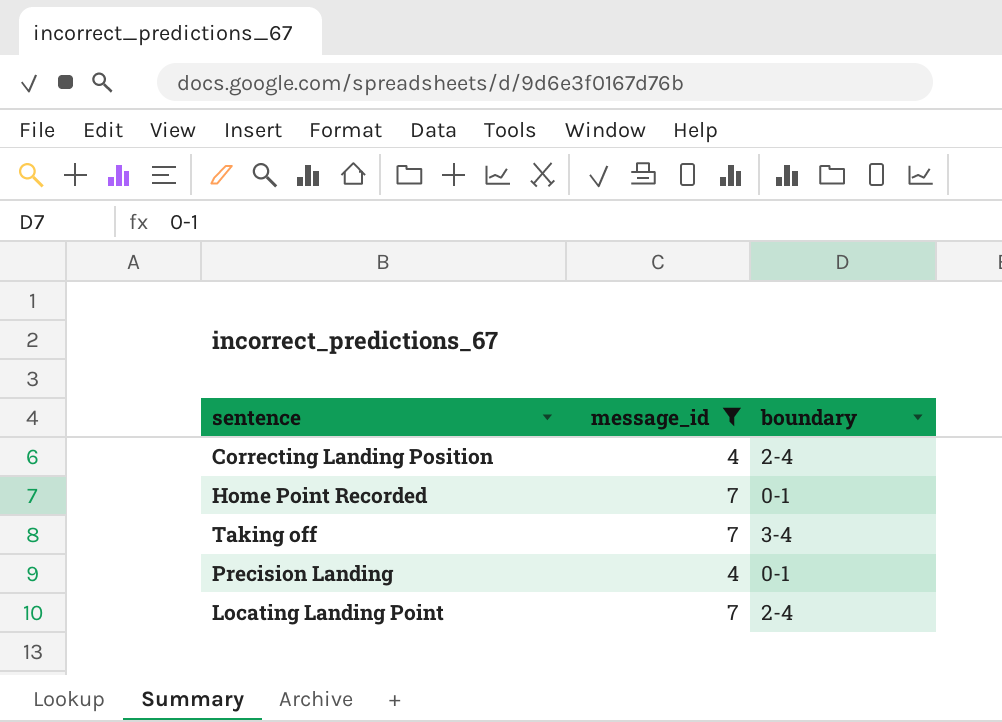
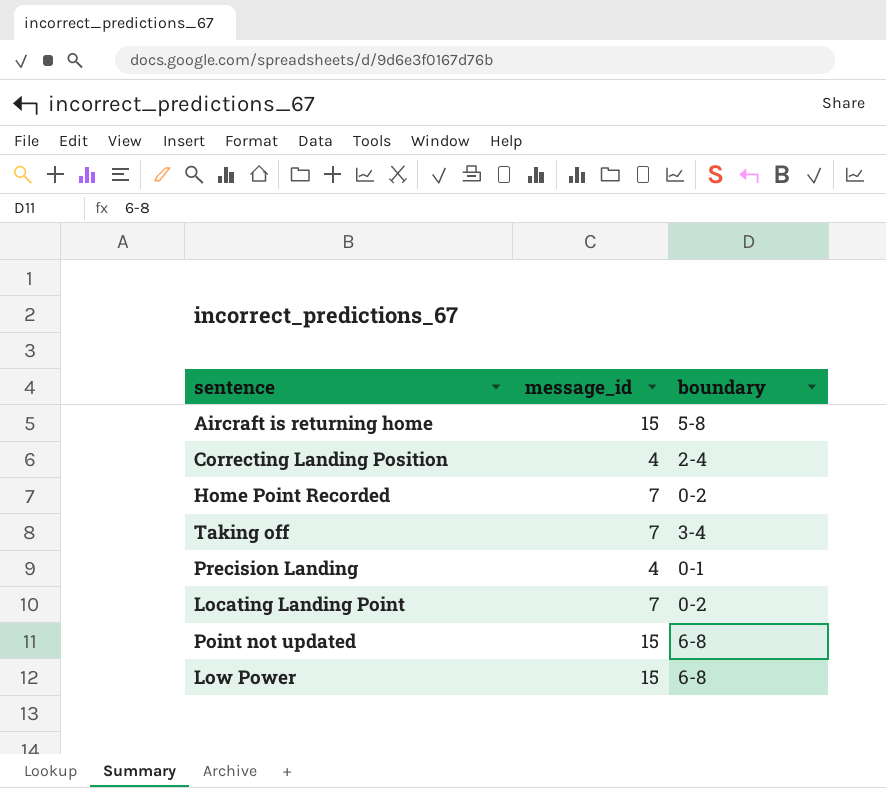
filter: message_id != 15 -> none
Home Point Recorded | boundary: 0-1 -> 0-2
Locating Landing Point | boundary: 2-4 -> 0-2

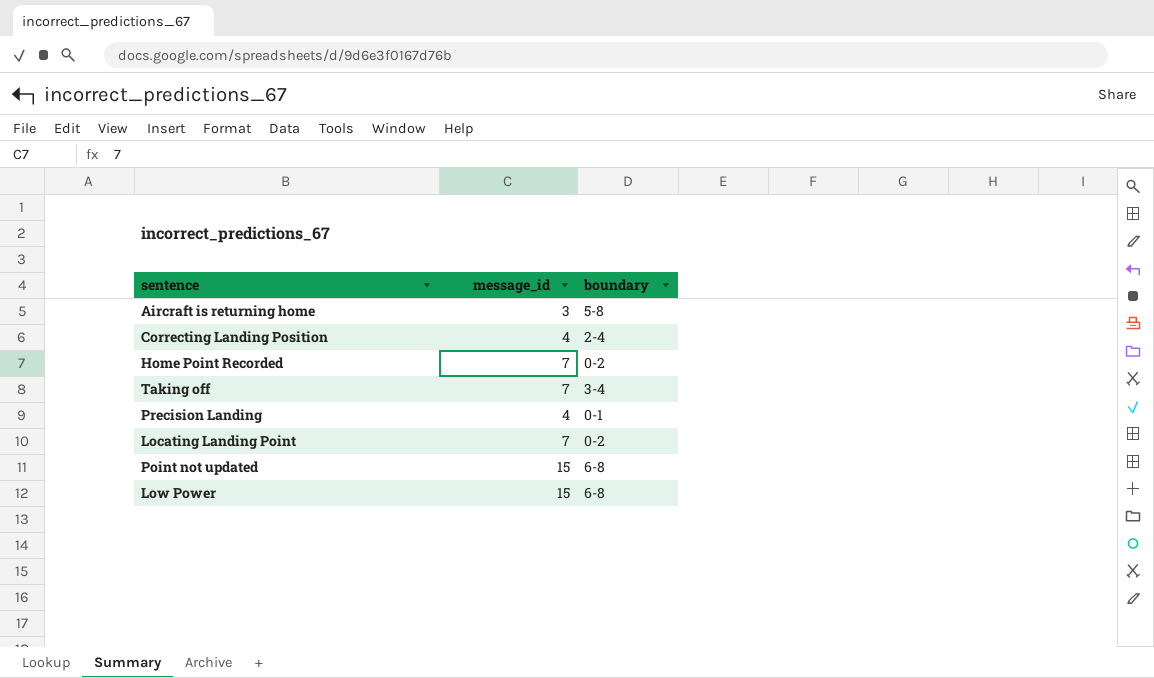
Aircraft is returning home | message_id: 15 -> 3

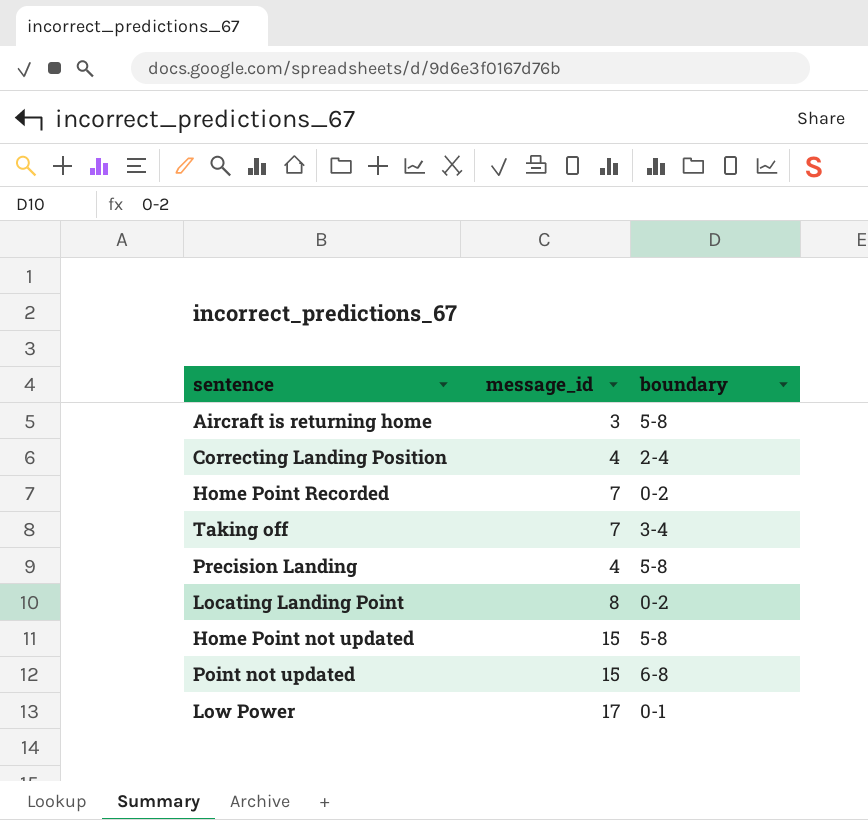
Precision Landing | boundary: 0-1 -> 5-8
Locating Landing Point | message_id: 7 -> 8
row Home Point not updated: none -> 15 | 5-8
Low Power | message_id: 15 -> 17
Low Power | boundary: 6-8 -> 0-1

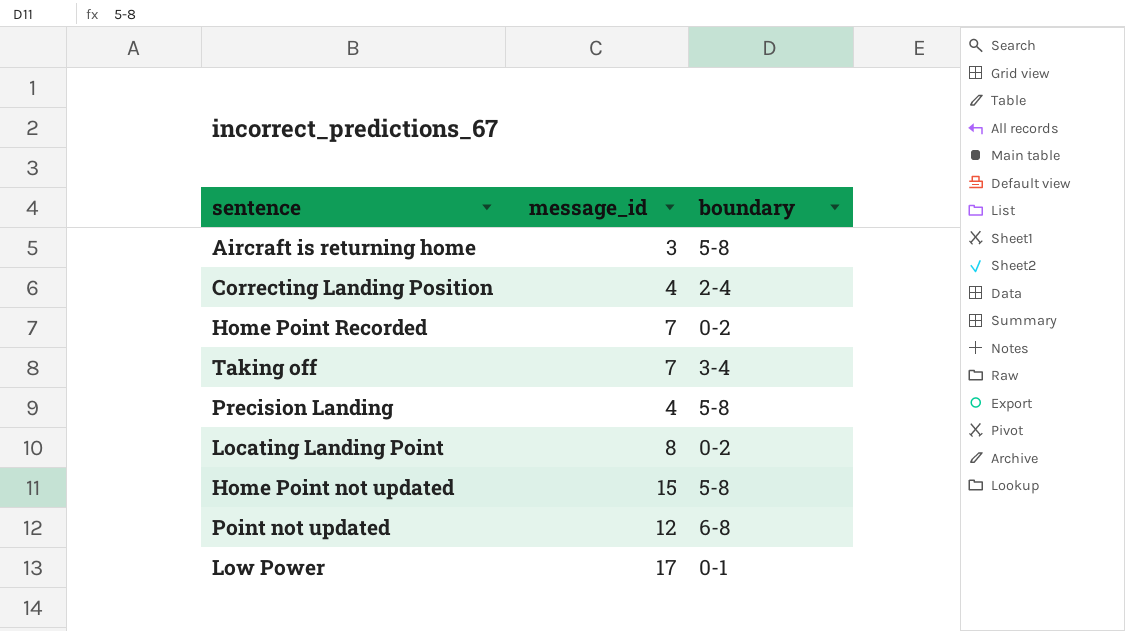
Point not updated | message_id: 15 -> 12

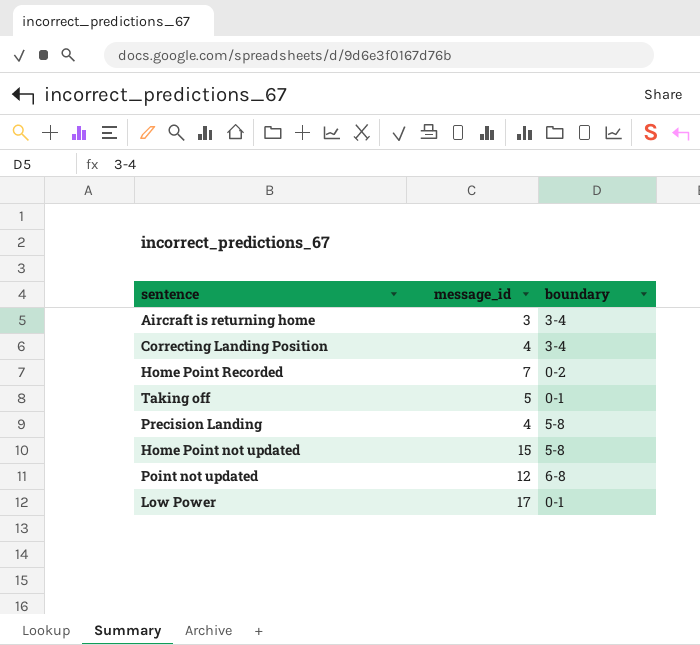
row Locating Landing Point: 8 | 0-2 -> none
Aircraft is returning home | boundary: 5-8 -> 3-4
Correcting Landing Position | boundary: 2-4 -> 3-4
Taking off | message_id: 7 -> 5
Taking off | boundary: 3-4 -> 0-1

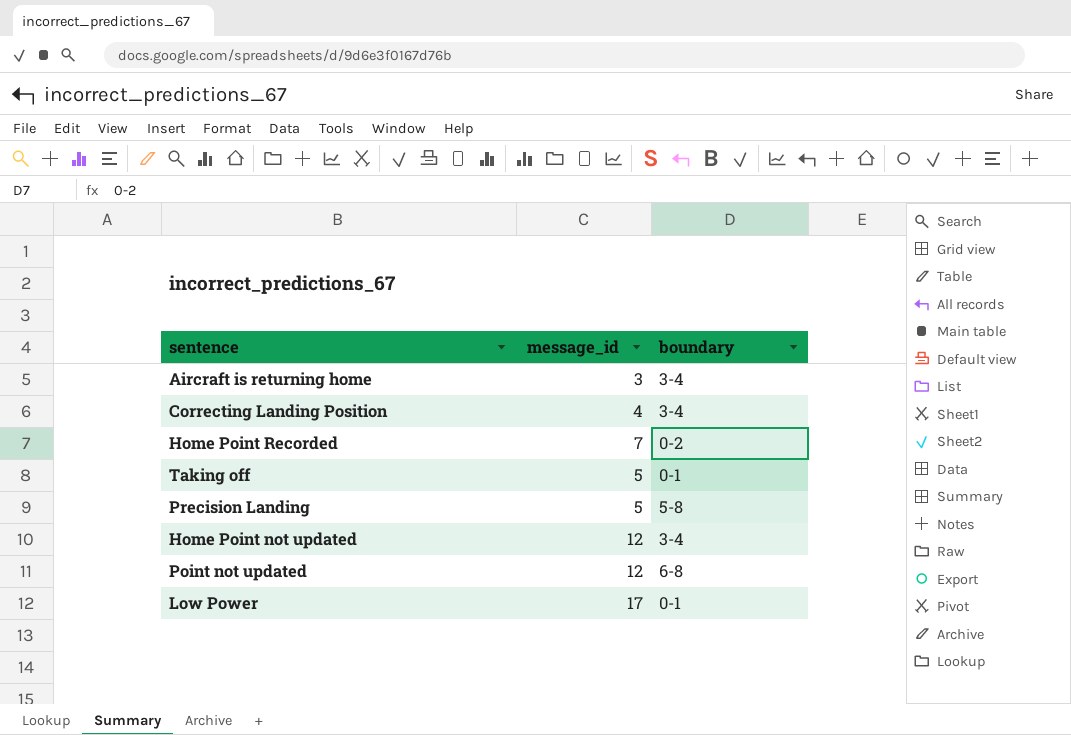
Precision Landing | message_id: 4 -> 5
Home Point not updated | message_id: 15 -> 12
Home Point not updated | boundary: 5-8 -> 3-4

